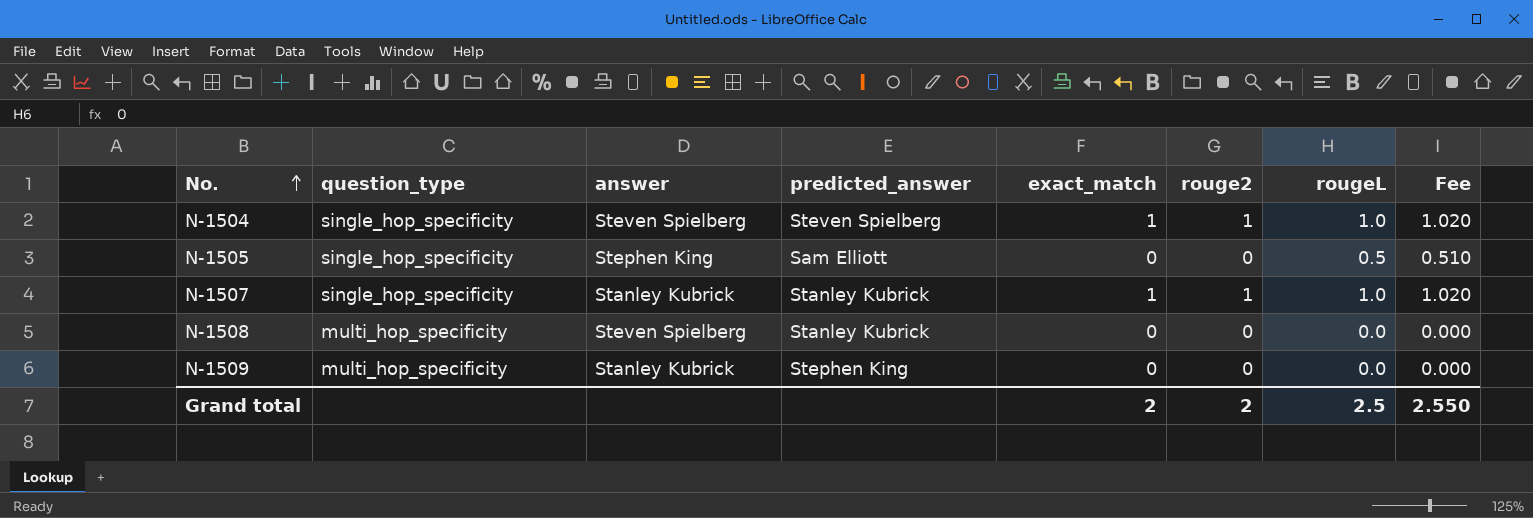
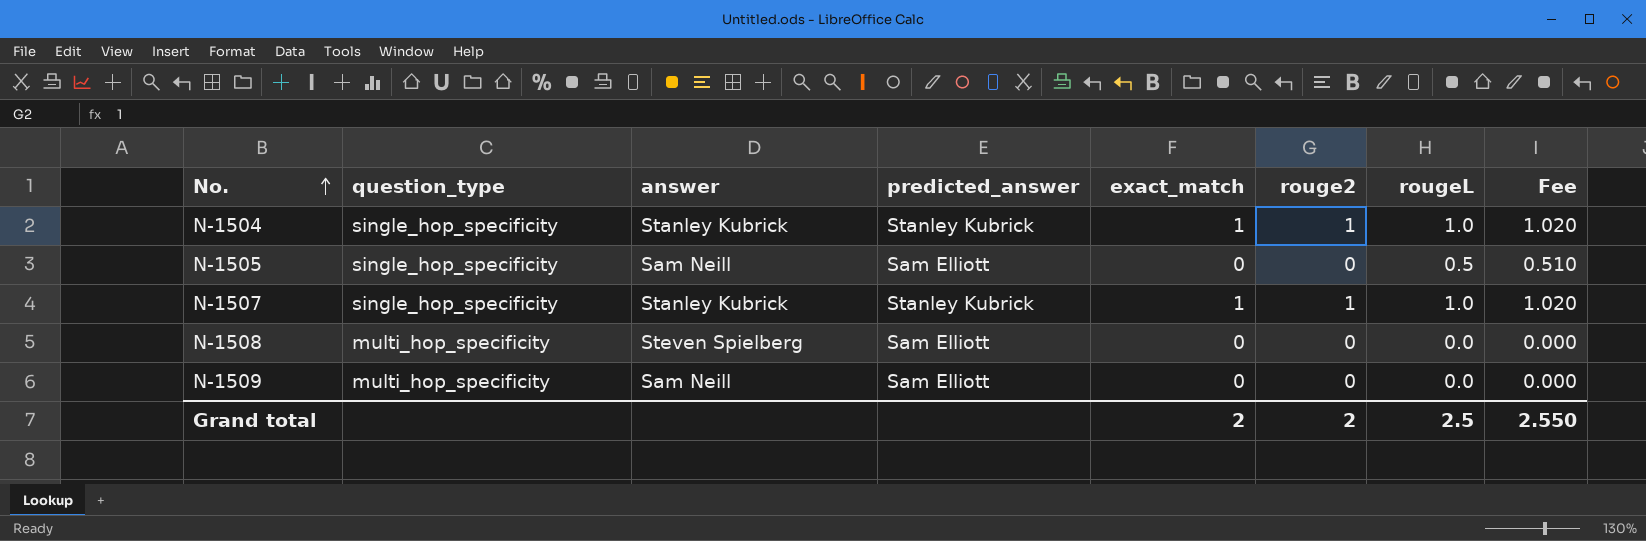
N-1504 | answer: Steven Spielberg -> Stanley Kubrick
N-1504 | predicted_answer: Steven Spielberg -> Stanley Kubrick
N-1505 | answer: Stephen King -> Sam Neill
N-1508 | predicted_answer: Stanley Kubrick -> Sam Elliott
N-1509 | answer: Stanley Kubrick -> Sam Neill
N-1509 | predicted_answer: Stephen King -> Sam Elliott

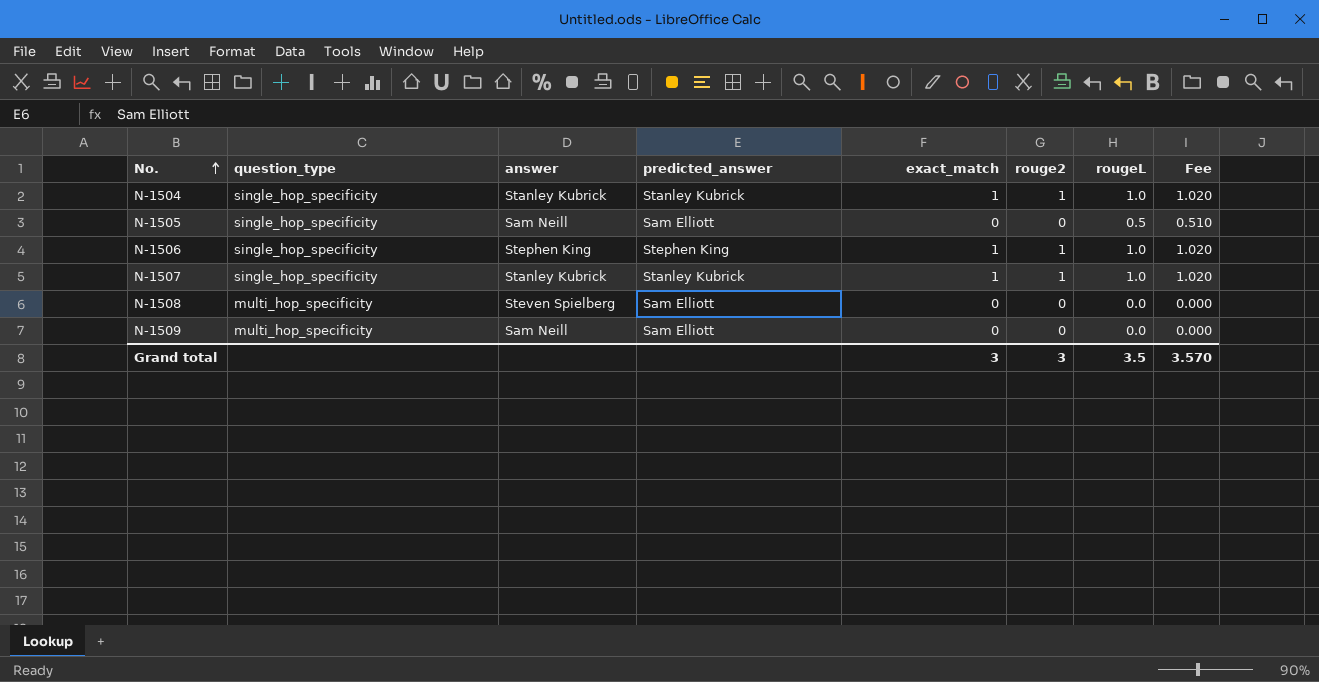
row N-1506: none -> single_hop_specificity | Stephen King | Stephen King | 1 | 1 | 1.0 | 1.020
Grand total | exact_match: 2 -> 3
Grand total | rouge2: 2 -> 3
Grand total | rougeL: 2.5 -> 3.5
Grand total | Fee: 2.550 -> 3.570

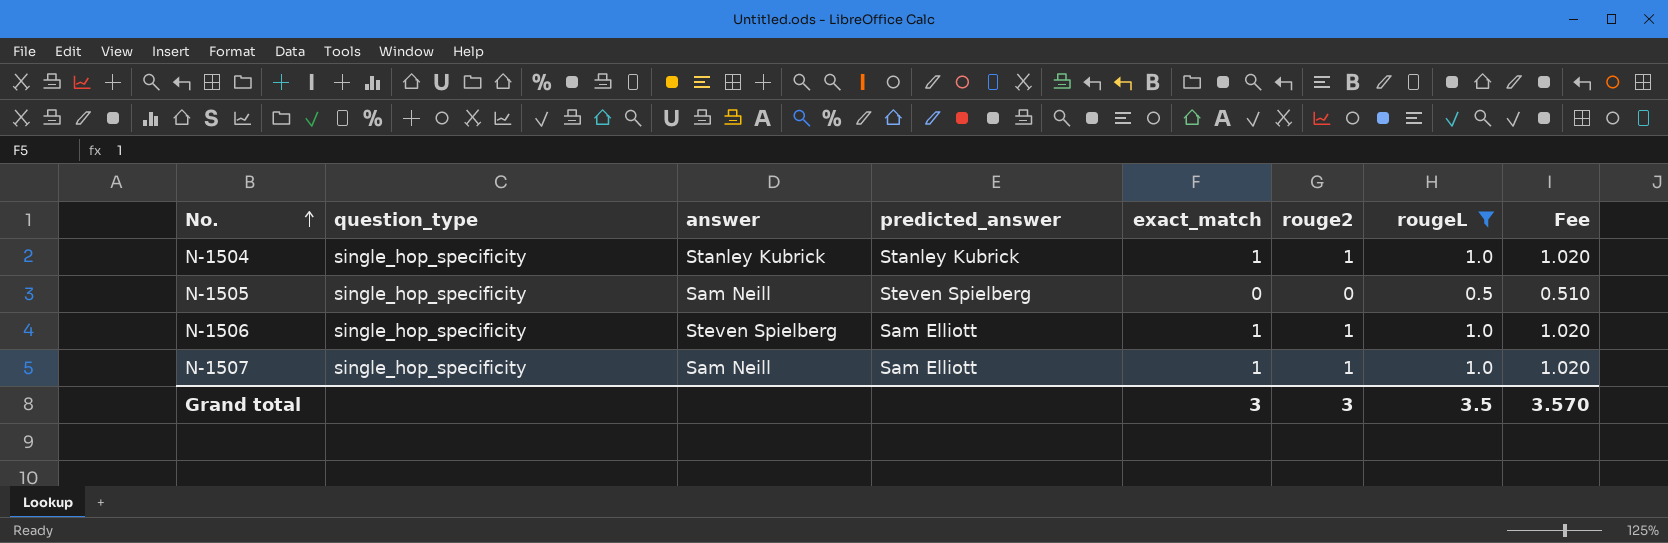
filter: none -> rougeL != 0.0
N-1505 | predicted_answer: Sam Elliott -> Steven Spielberg
N-1506 | answer: Stephen King -> Steven Spielberg
N-1506 | predicted_answer: Stephen King -> Sam Elliott
N-1507 | answer: Stanley Kubrick -> Sam Neill
N-1507 | predicted_answer: Stanley Kubrick -> Sam Elliott

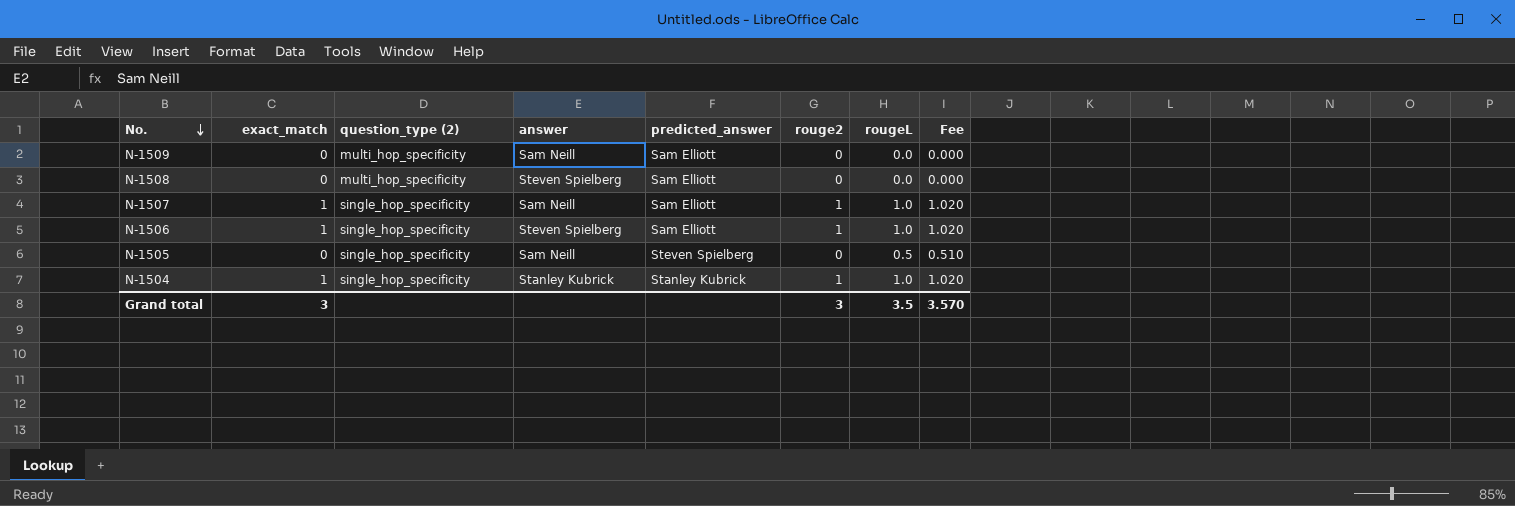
filter: rougeL != 0.0 -> none
row order: No. ascending -> No. descending
column exact_match | position: 5 -> 2
column name: question_type -> question_type (2)

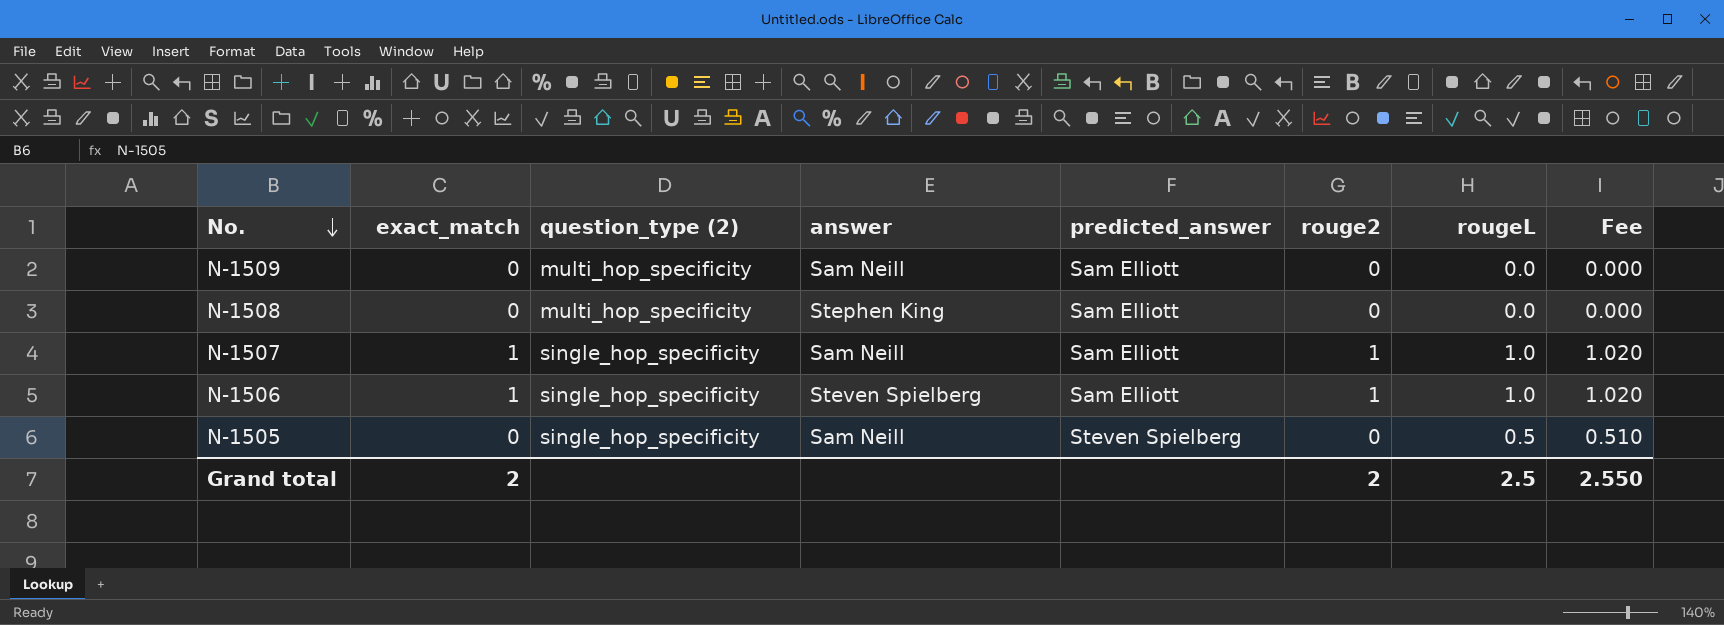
row N-1504: 1 | single_hop_specificity | Stanley Kubrick | Stanley Kubrick | 1 | 1.0 | 1.020 -> none
N-1508 | answer: Steven Spielberg -> Stephen King
Grand total | exact_match: 3 -> 2
Grand total | rouge2: 3 -> 2
Grand total | rougeL: 3.5 -> 2.5
Grand total | Fee: 3.570 -> 2.550

